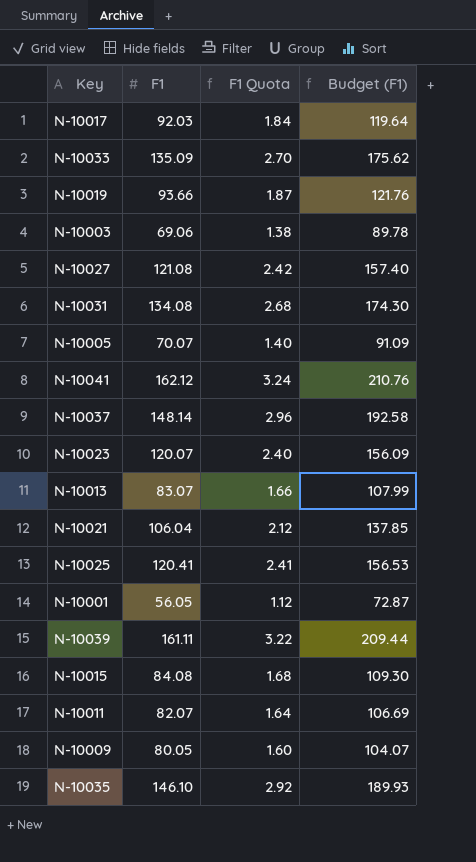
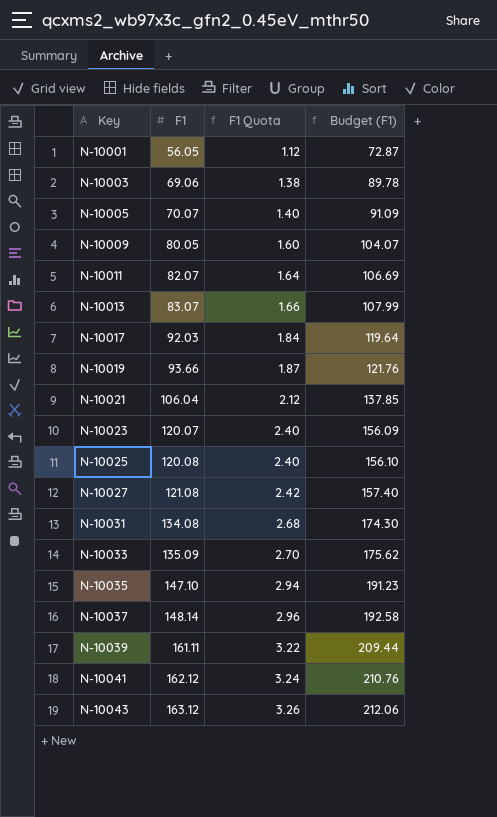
row order: none -> Key ascending
row N-10015: 84.08 | 1.68 | 109.30 -> none
N-10025 | F1: 120.41 -> 120.08
N-10025 | F1 Quota: 2.41 -> 2.40
N-10025 | Budget (F1): 156.53 -> 156.10
N-10035 | F1: 146.10 -> 147.10
N-10035 | F1 Quota: 2.92 -> 2.94
N-10035 | Budget (F1): 189.93 -> 191.23
row N-10043: none -> 163.12 | 3.26 | 212.06

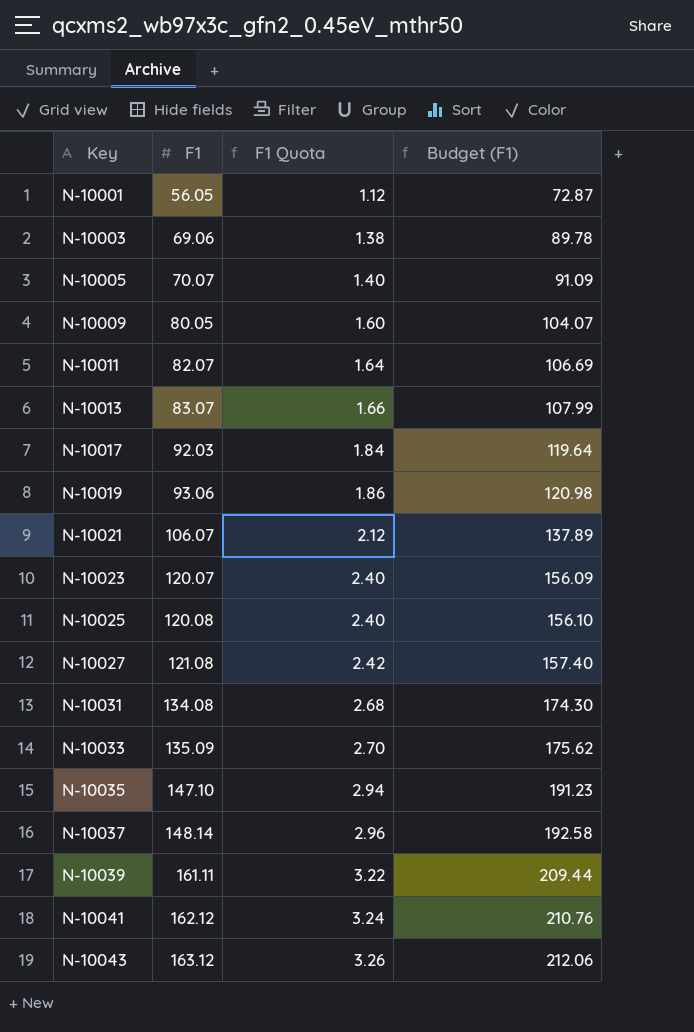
N-10019 | F1: 93.66 -> 93.06
N-10019 | F1 Quota: 1.87 -> 1.86
N-10019 | Budget (F1): 121.76 -> 120.98
N-10021 | F1: 106.04 -> 106.07
N-10021 | Budget (F1): 137.85 -> 137.89

